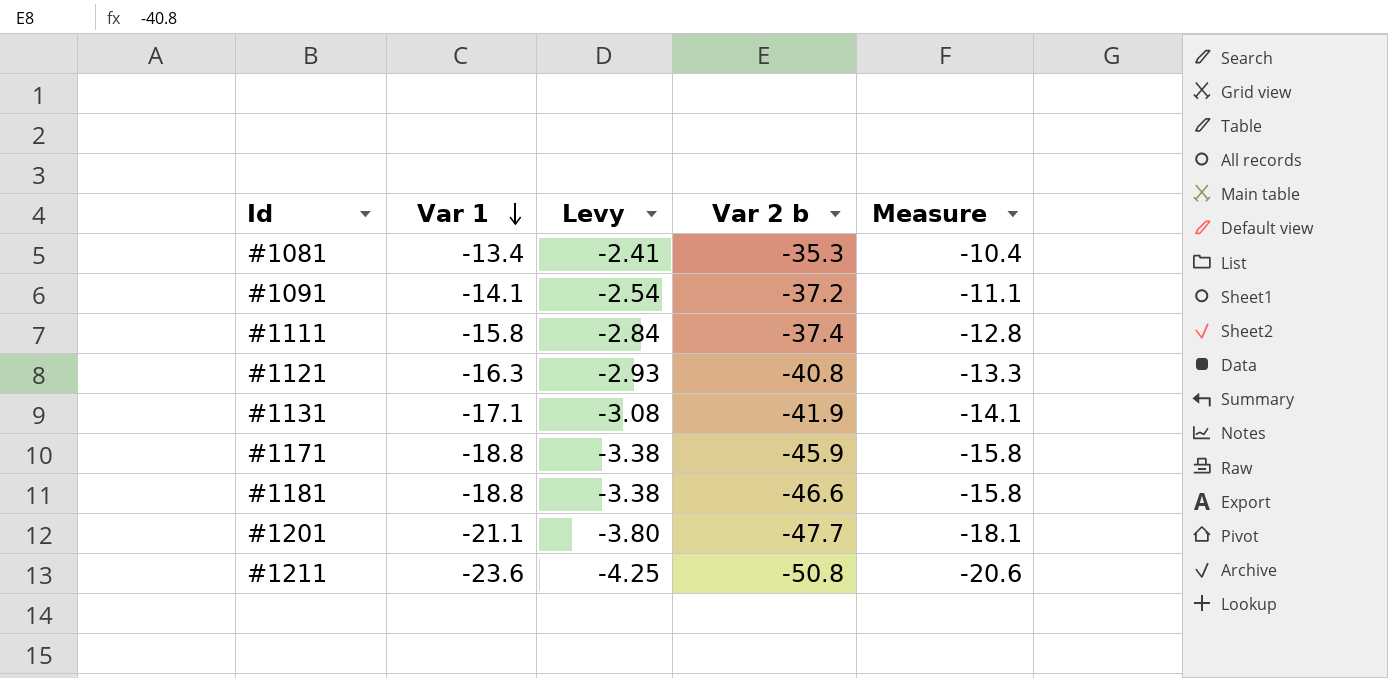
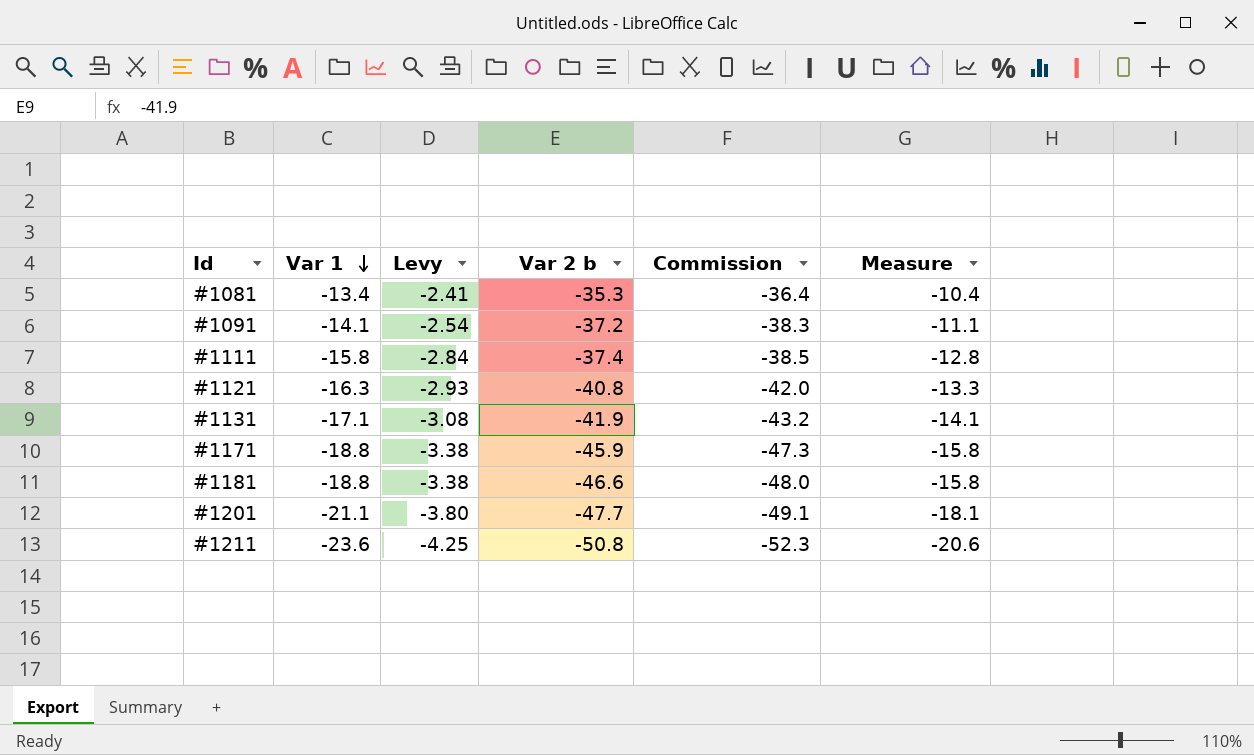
column Commission | formula: none -> [Var 2 b] * 1.03

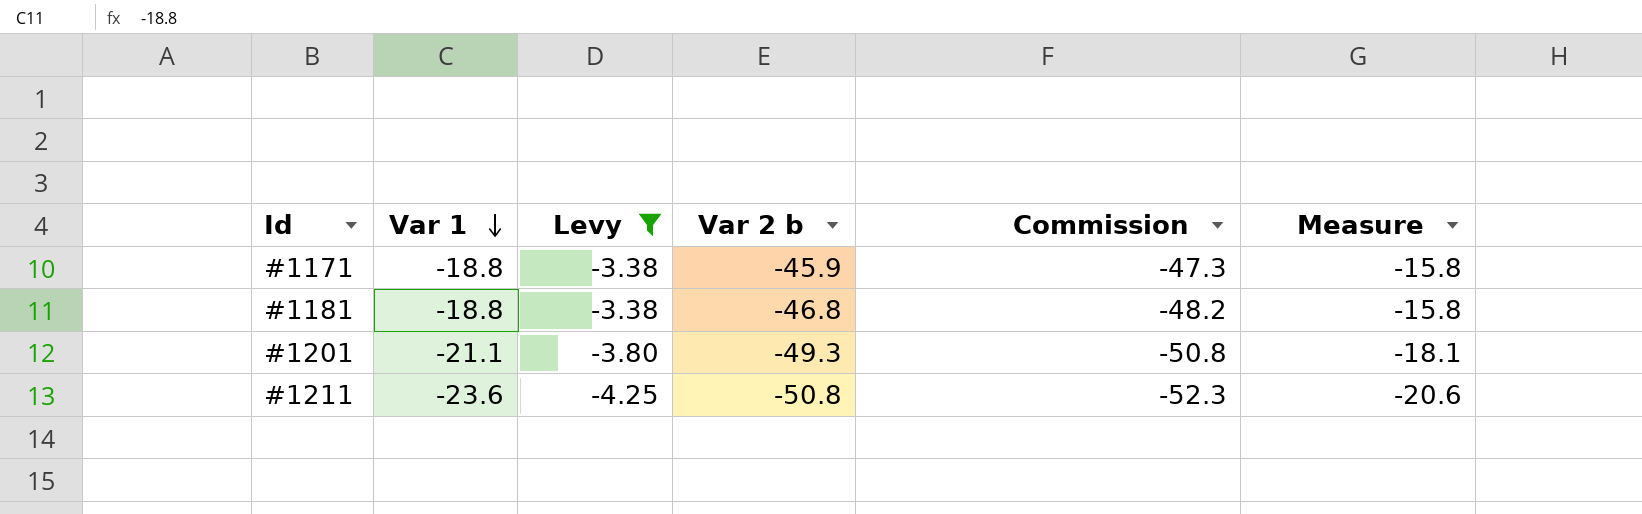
filter: none -> Levy <= -3.38
#1181 | Var 2 b: -46.6 -> -46.8
#1181 | Commission: -48.0 -> -48.2
#1201 | Var 2 b: -47.7 -> -49.3
#1201 | Commission: -49.1 -> -50.8

